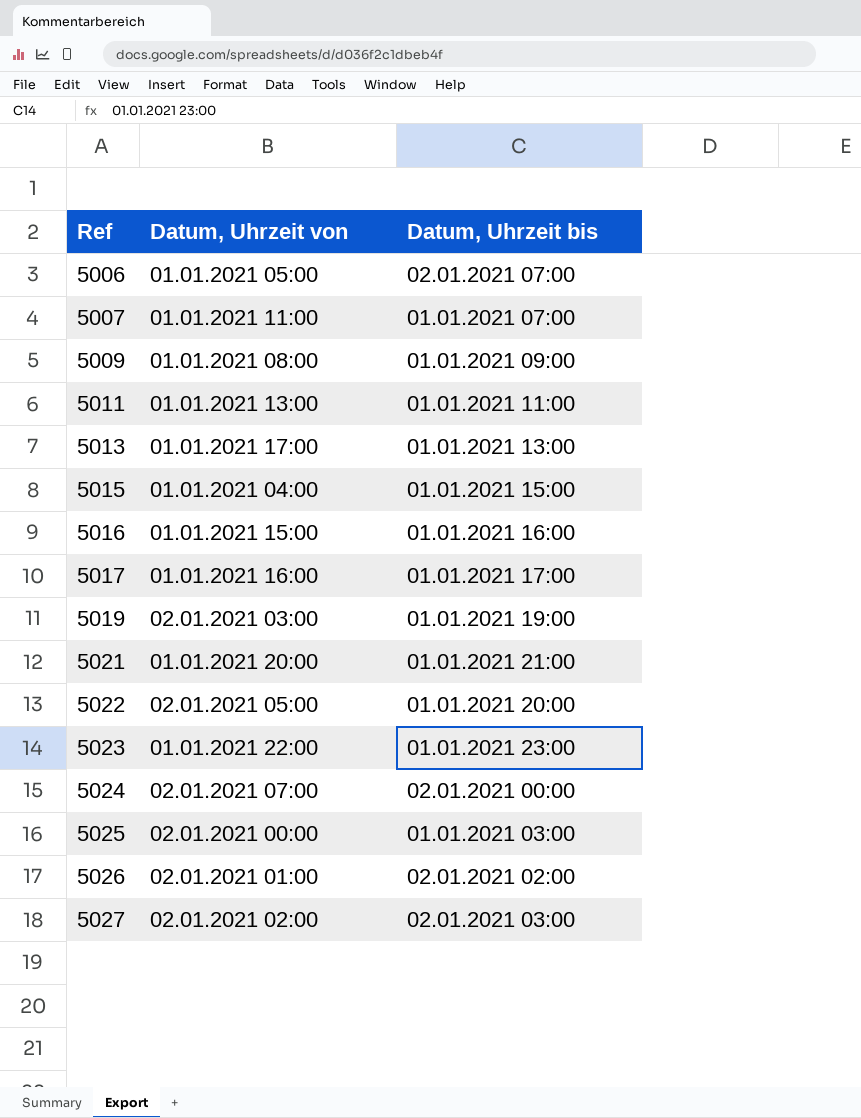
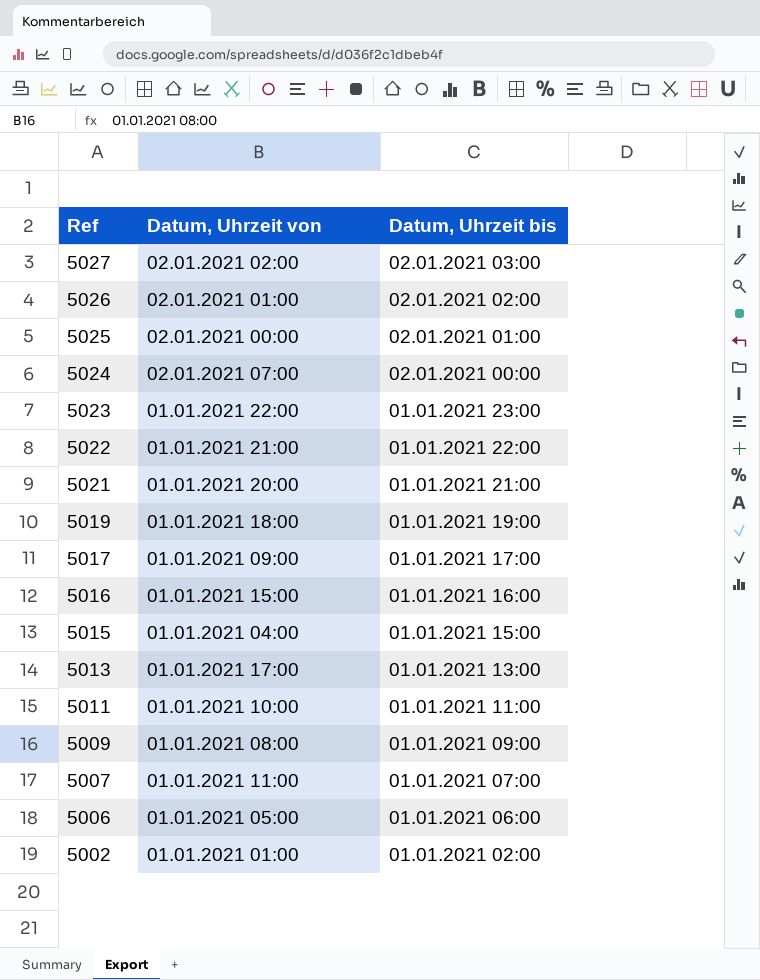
row order: Ref ascending -> Ref descending
5025 | Datum, Uhrzeit bis: 01.01.2021 03:00 -> 02.01.2021 01:00
5022 | Datum, Uhrzeit von: 02.01.2021 05:00 -> 01.01.2021 21:00
5022 | Datum, Uhrzeit bis: 01.01.2021 20:00 -> 01.01.2021 22:00
5019 | Datum, Uhrzeit von: 02.01.2021 03:00 -> 01.01.2021 18:00
5017 | Datum, Uhrzeit von: 01.01.2021 16:00 -> 01.01.2021 09:00
5011 | Datum, Uhrzeit von: 01.01.2021 13:00 -> 01.01.2021 10:00
5006 | Datum, Uhrzeit bis: 02.01.2021 07:00 -> 01.01.2021 06:00
row 5002: none -> 01.01.2021 01:00 | 01.01.2021 02:00

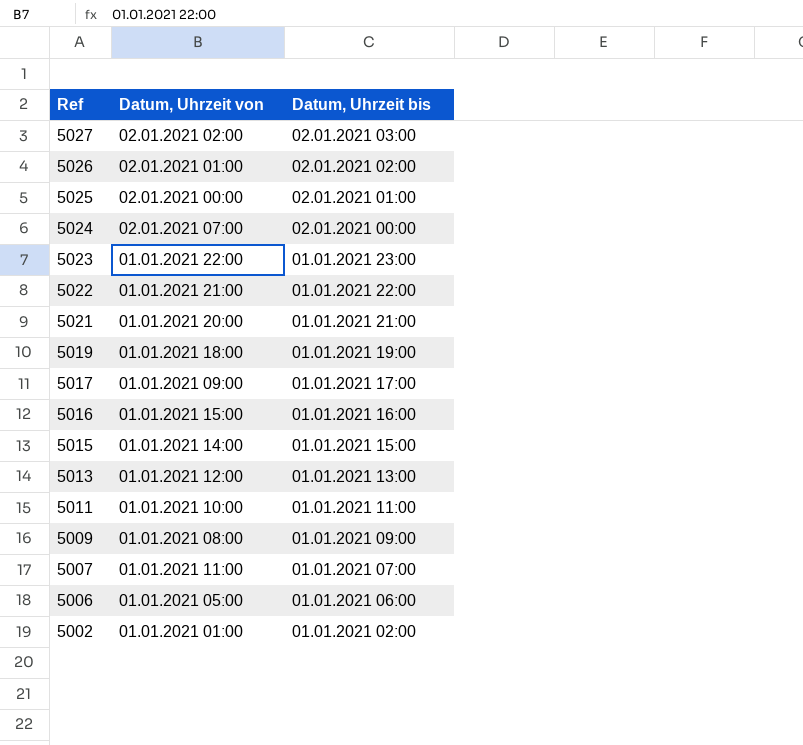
5015 | Datum, Uhrzeit von: 01.01.2021 04:00 -> 01.01.2021 14:00
5013 | Datum, Uhrzeit von: 01.01.2021 17:00 -> 01.01.2021 12:00

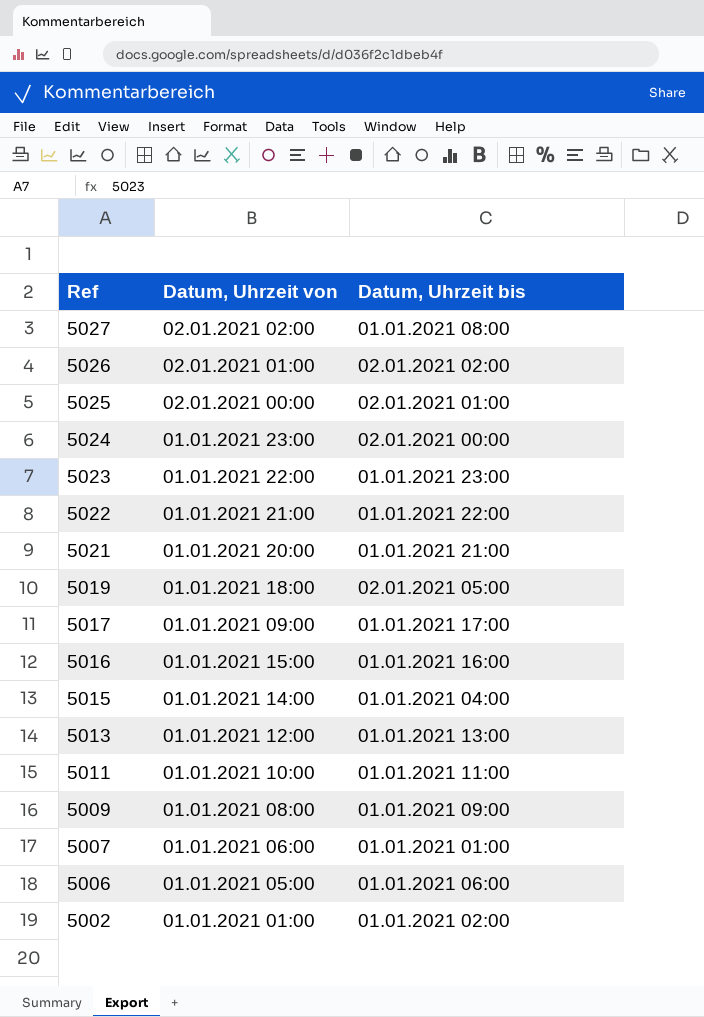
5027 | Datum, Uhrzeit bis: 02.01.2021 03:00 -> 01.01.2021 08:00
5024 | Datum, Uhrzeit von: 02.01.2021 07:00 -> 01.01.2021 23:00
5019 | Datum, Uhrzeit bis: 01.01.2021 19:00 -> 02.01.2021 05:00
5015 | Datum, Uhrzeit bis: 01.01.2021 15:00 -> 01.01.2021 04:00
5007 | Datum, Uhrzeit von: 01.01.2021 11:00 -> 01.01.2021 06:00
5007 | Datum, Uhrzeit bis: 01.01.2021 07:00 -> 01.01.2021 01:00

